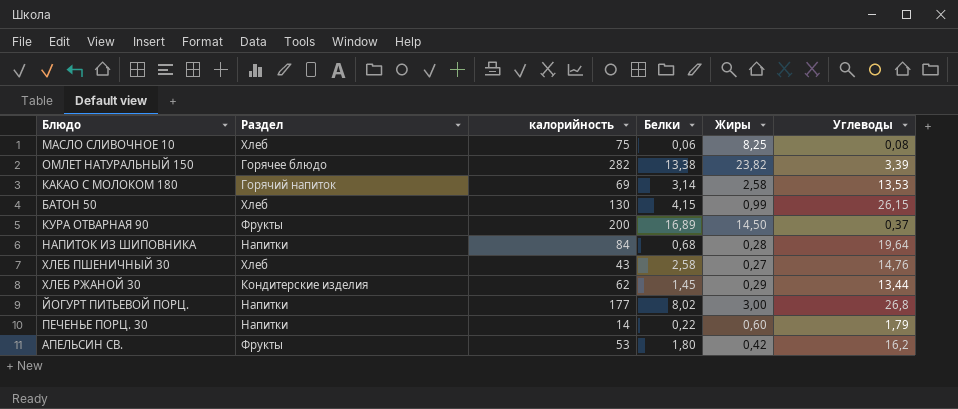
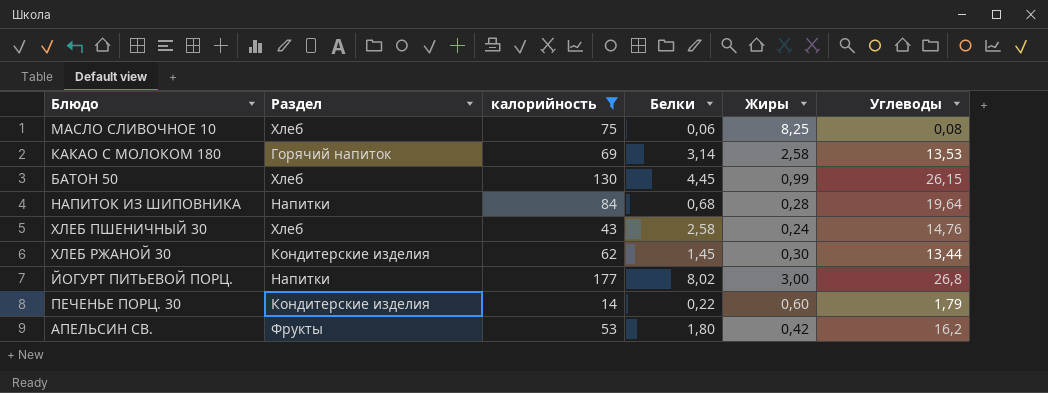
filter: none -> калорийность <= 177
БАТОН 50 | Белки: 4,15 -> 4,45
ХЛЕБ ПШЕНИЧНЫЙ 30 | Жиры: 0,27 -> 0,24
ХЛЕБ РЖАНОЙ 30 | Жиры: 0,29 -> 0,30
ПЕЧЕНЬЕ ПОРЦ. 30 | Раздел: Напитки -> Кондитерские изделия

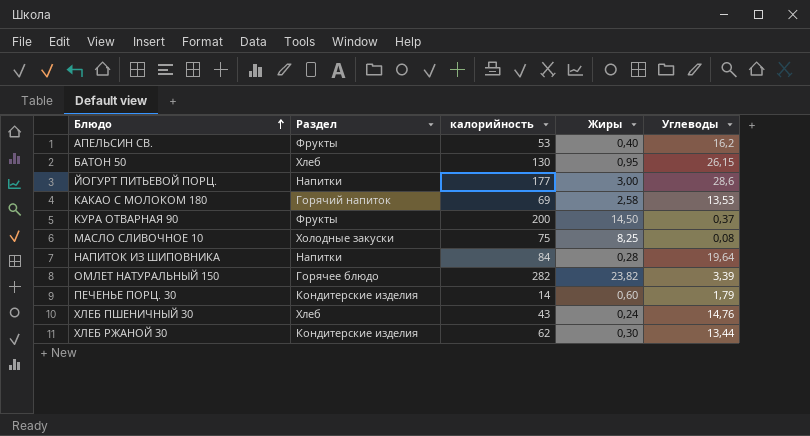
filter: калорийность <= 177 -> none
row order: none -> Блюдо ascending
column Белки | position: 4 -> none
АПЕЛЬСИН СВ. | Жиры: 0,42 -> 0,40
БАТОН 50 | Жиры: 0,99 -> 0,95
ЙОГУРТ ПИТЬЕВОЙ ПОРЦ. | Углеводы: 26,8 -> 28,6
МАСЛО СЛИВОЧНОЕ 10 | Раздел: Хлеб -> Холодные закуски

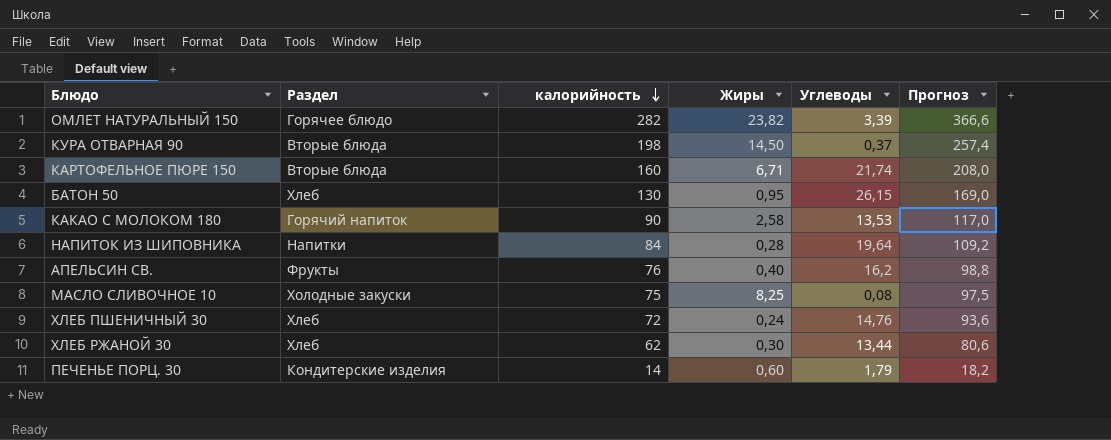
row order: Блюдо ascending -> калорийность descending
column Прогноз | formula: none -> [калорийность] * 1,3
row ЙОГУРТ ПИТЬЕВОЙ ПОРЦ.: Напитки | 177 | 3,00 | 28,6 -> none
КУРА ОТВАРНАЯ 90 | Раздел: Фрукты -> Вторые блюда
КУРА ОТВАРНАЯ 90 | калорийность: 200 -> 198
row КАРТОФЕЛЬНОЕ ПЮРЕ 150: none -> Вторые блюда | 160 | 6,71 | 21,74 | 208,0
КАКАО С МОЛОКОМ 180 | калорийность: 69 -> 90
АПЕЛЬСИН СВ. | калорийность: 53 -> 76
ХЛЕБ ПШЕНИЧНЫЙ 30 | калорийность: 43 -> 72
ХЛЕБ РЖАНОЙ 30 | Раздел: Кондитерские изделия -> Хлеб

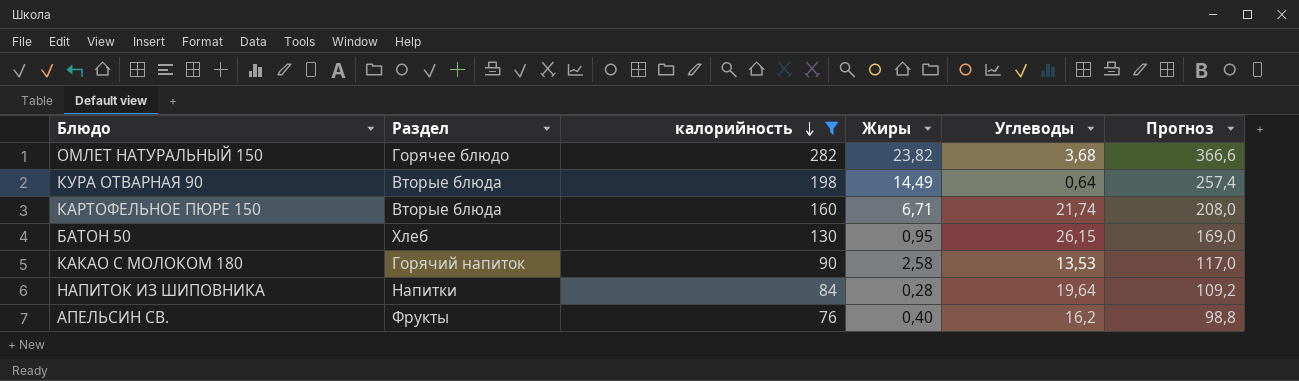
filter: none -> калорийность >= 76
ОМЛЕТ НАТУРАЛЬНЫЙ 150 | Углеводы: 3,39 -> 3,68
КУРА ОТВАРНАЯ 90 | Жиры: 14,50 -> 14,49
КУРА ОТВАРНАЯ 90 | Углеводы: 0,37 -> 0,64

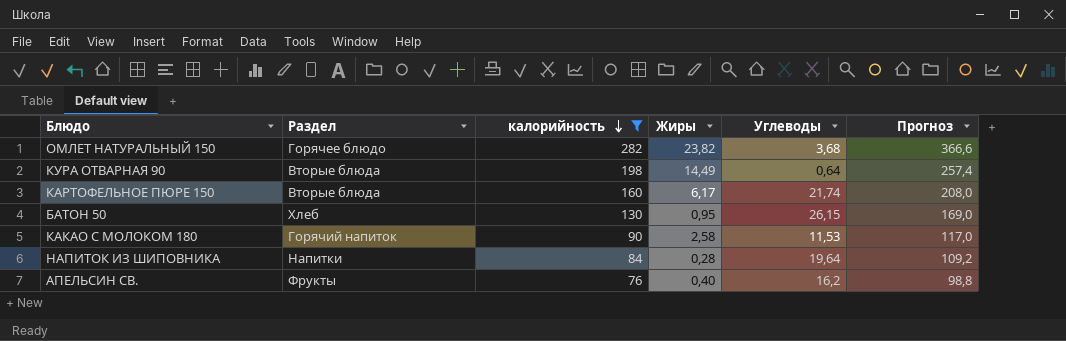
КАРТОФЕЛЬНОЕ ПЮРЕ 150 | Жиры: 6,71 -> 6,17
КАКАО С МОЛОКОМ 180 | Углеводы: 13,53 -> 11,53

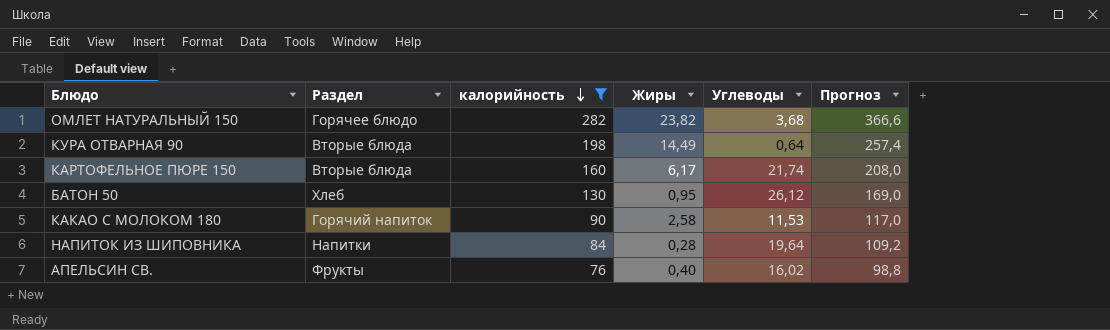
БАТОН 50 | Углеводы: 26,15 -> 26,12
АПЕЛЬСИН СВ. | Углеводы: 16,2 -> 16,02

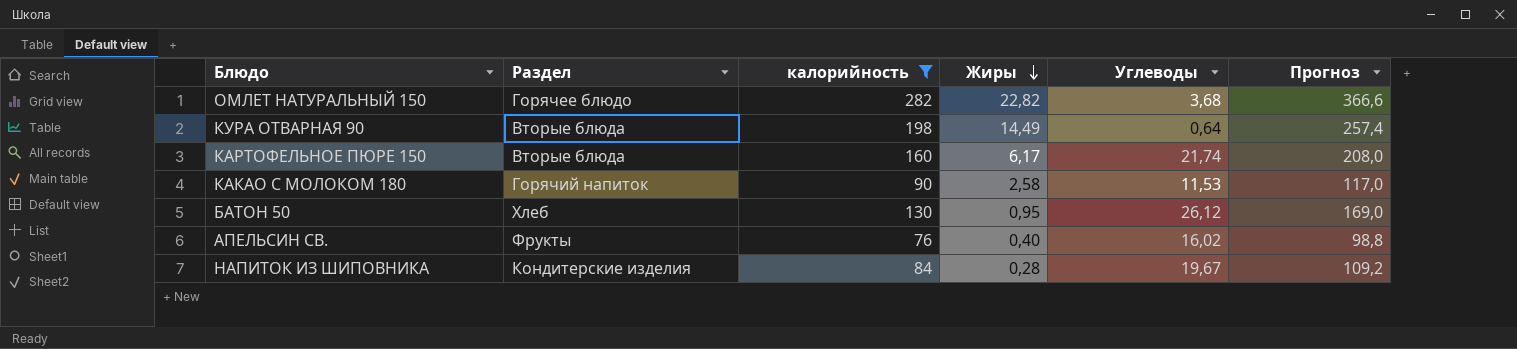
row order: калорийность descending -> Жиры descending
ОМЛЕТ НАТУРАЛЬНЫЙ 150 | Жиры: 23,82 -> 22,82
НАПИТОК ИЗ ШИПОВНИКА | Раздел: Напитки -> Кондитерские изделия
НАПИТОК ИЗ ШИПОВНИКА | Углеводы: 19,64 -> 19,67

